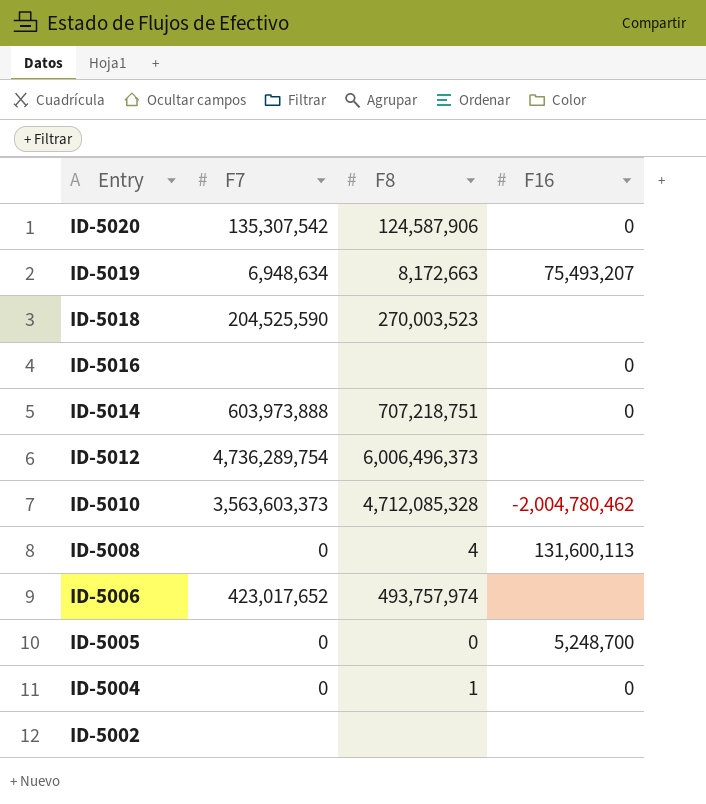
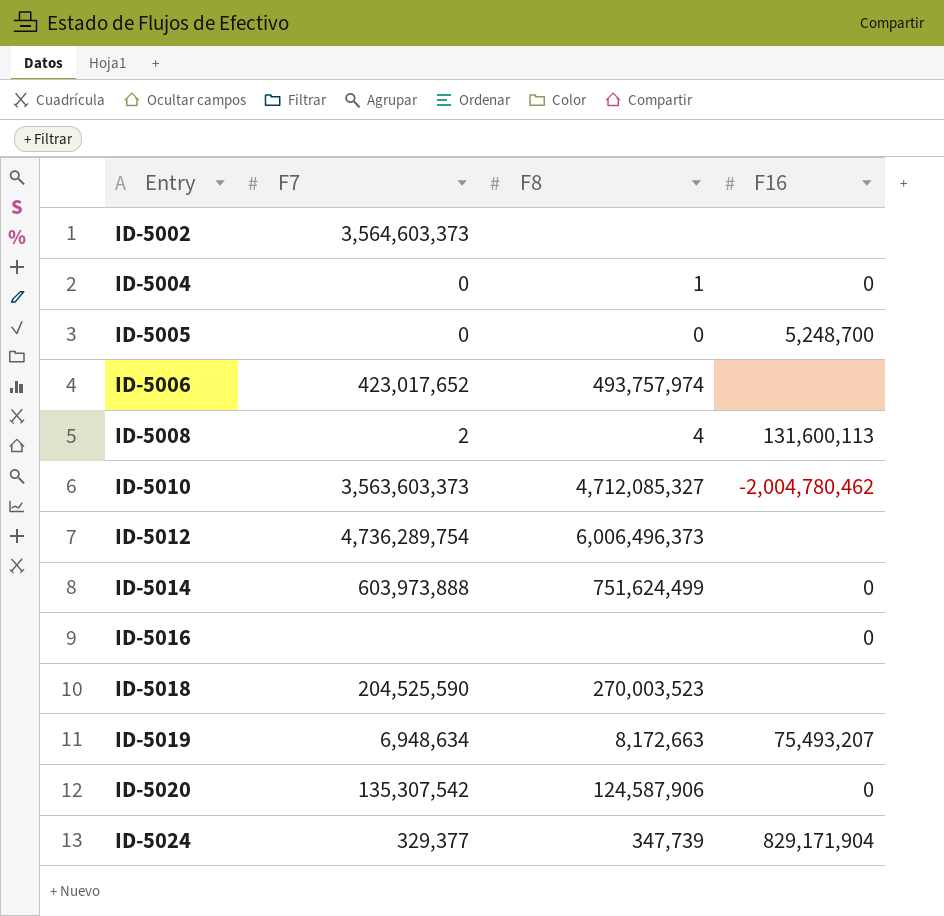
row order: Entry descending -> Entry ascending
ID-5002 | F7: none -> 3,564,603,373
ID-5008 | F7: 0 -> 2
ID-5010 | F8: 4,712,085,328 -> 4,712,085,327
ID-5014 | F8: 707,218,751 -> 751,624,499
row ID-5024: none -> 329,377 | 347,739 | 829,171,904

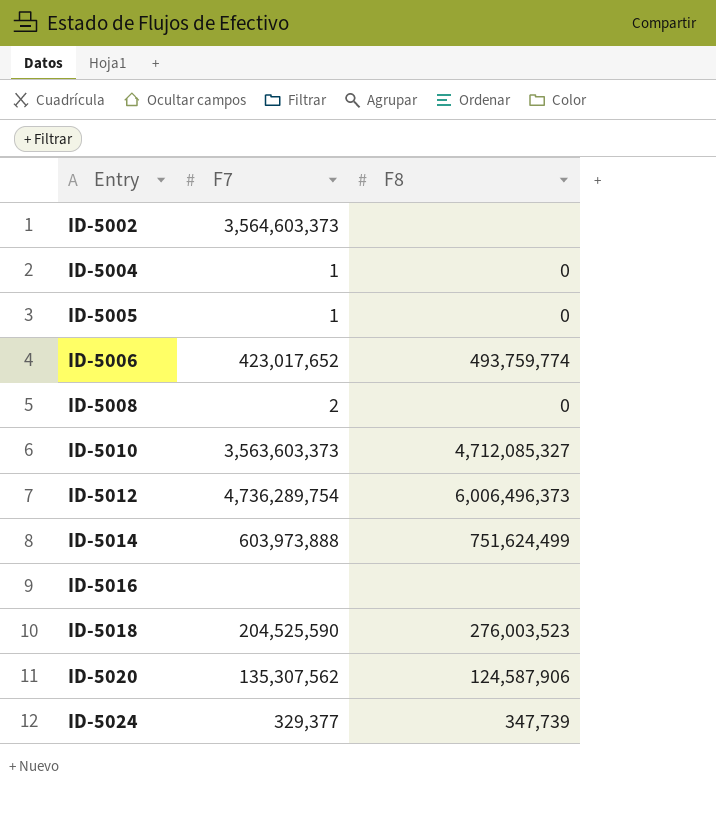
column F16 | position: 4 -> none
row ID-5019: 6,948,634 | 8,172,663 | 75,493,207 -> none
ID-5004 | F7: 0 -> 1
ID-5004 | F8: 1 -> 0
ID-5005 | F7: 0 -> 1
ID-5006 | F8: 493,757,974 -> 493,759,774
ID-5008 | F8: 4 -> 0
ID-5018 | F8: 270,003,523 -> 276,003,523
ID-5020 | F7: 135,307,542 -> 135,307,562

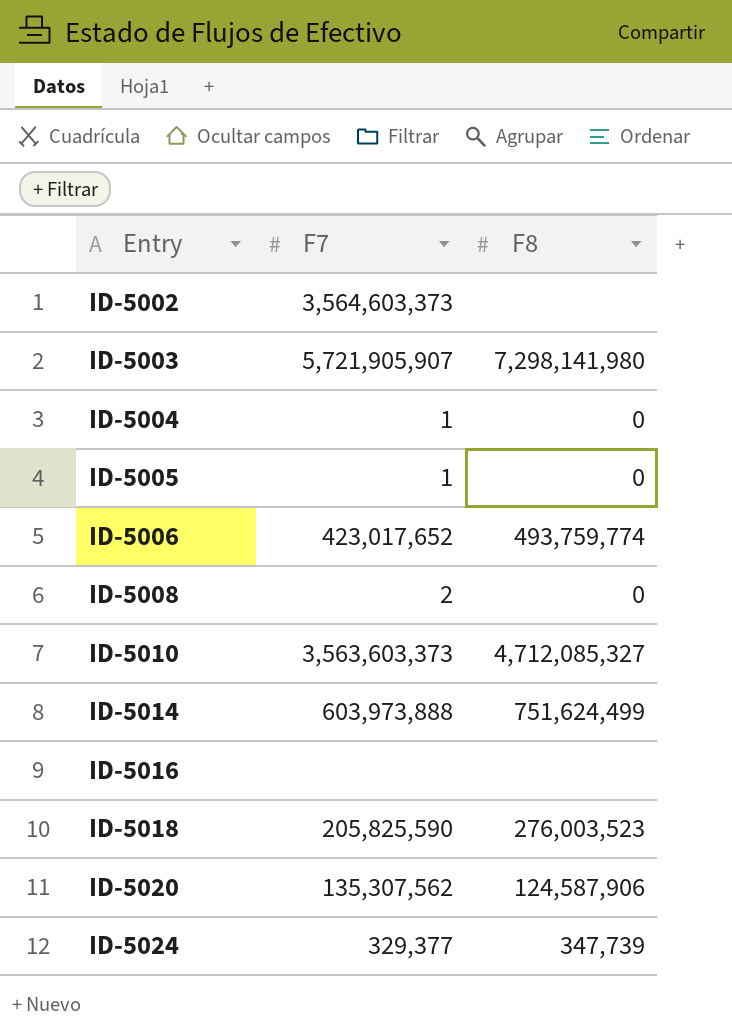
row ID-5012: 4,736,289,754 | 6,006,496,373 -> none
row ID-5003: none -> 5,721,905,907 | 7,298,141,980
ID-5018 | F7: 204,525,590 -> 205,825,590

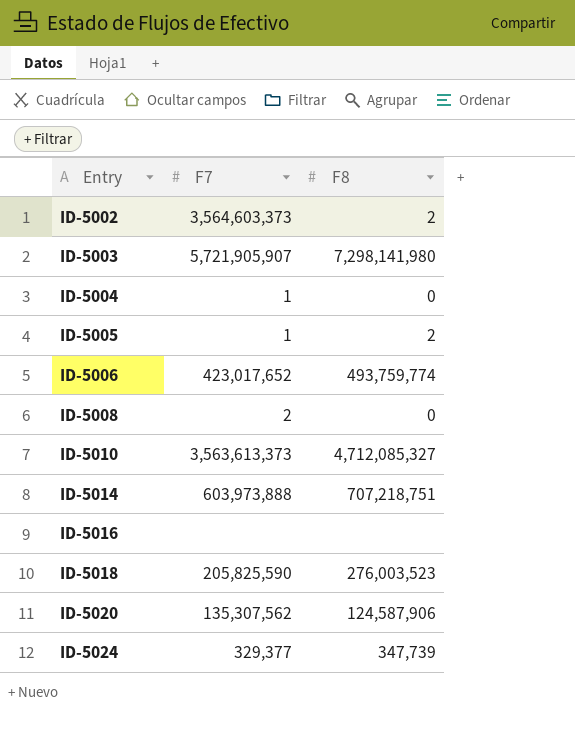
ID-5002 | F8: none -> 2
ID-5005 | F8: 0 -> 2
ID-5010 | F7: 3,563,603,373 -> 3,563,613,373
ID-5014 | F8: 751,624,499 -> 707,218,751

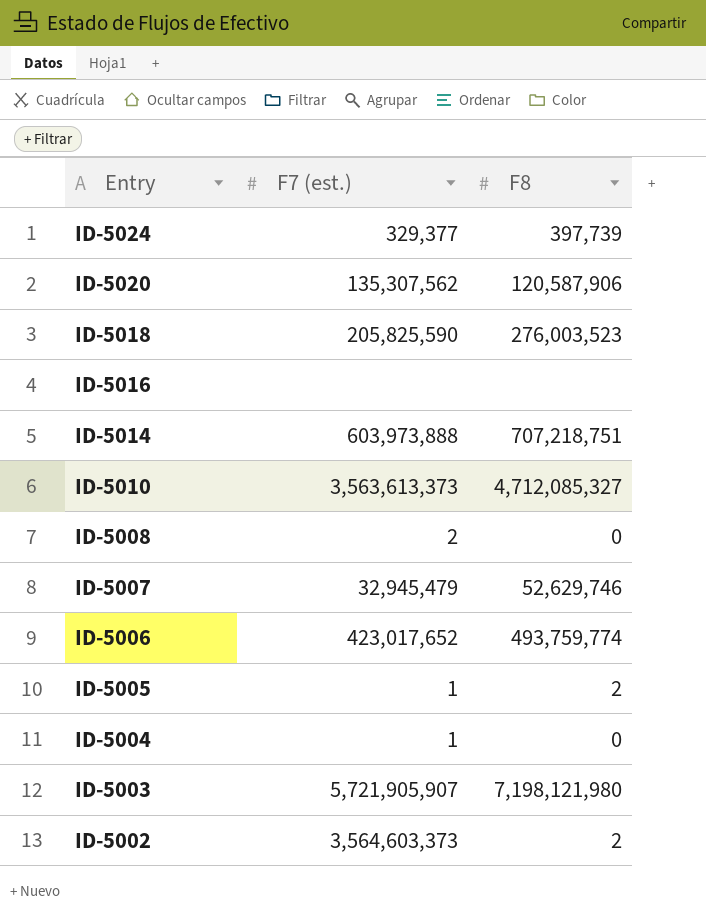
row order: Entry ascending -> Entry descending
column name: F7 -> F7 (est.)
ID-5024 | F8: 347,739 -> 397,739
ID-5020 | F8: 124,587,906 -> 120,587,906
row ID-5007: none -> 32,945,479 | 52,629,746
ID-5003 | F8: 7,298,141,980 -> 7,198,121,980

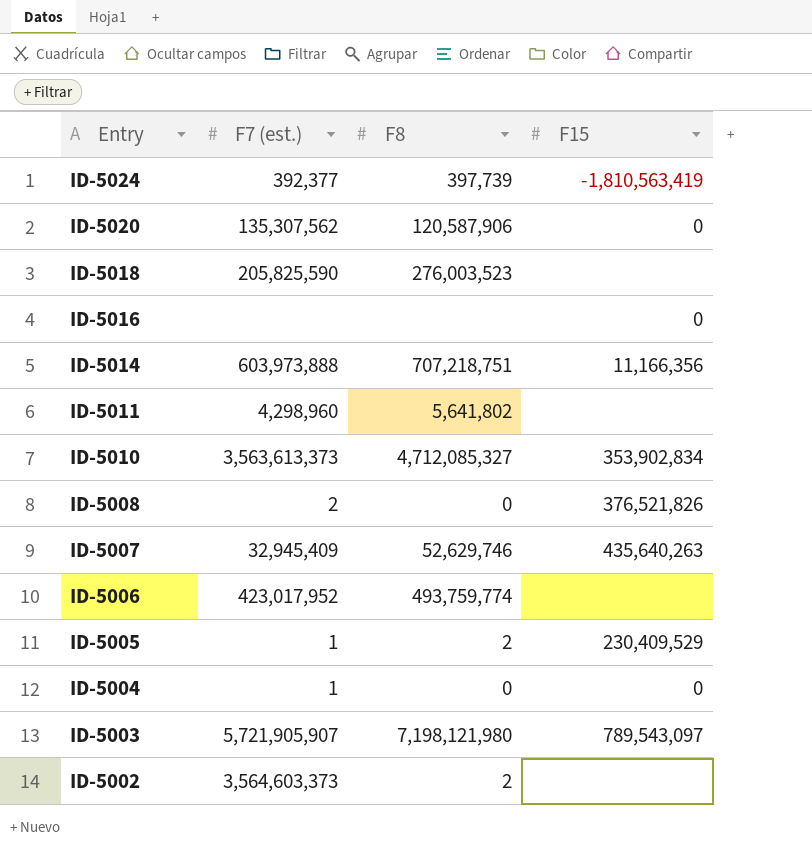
column F15 | position: none -> 4
ID-5024 | F7 (est.): 329,377 -> 392,377
row ID-5011: none -> 4,298,960 | 5,641,802 | none
ID-5007 | F7 (est.): 32,945,479 -> 32,945,409
ID-5006 | F7 (est.): 423,017,652 -> 423,017,952

